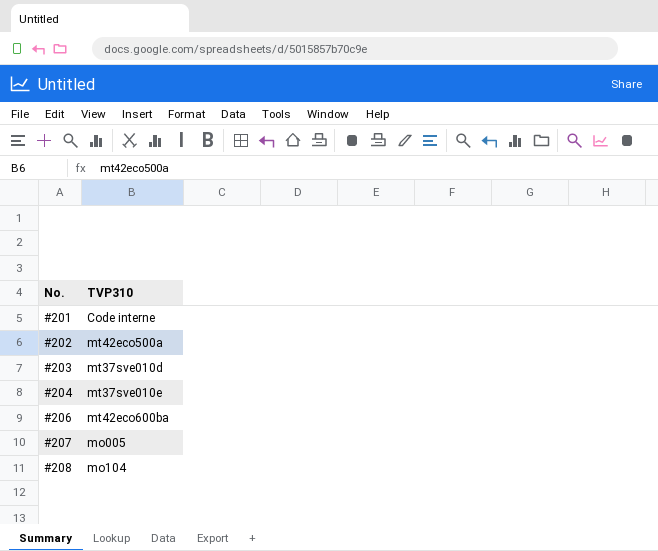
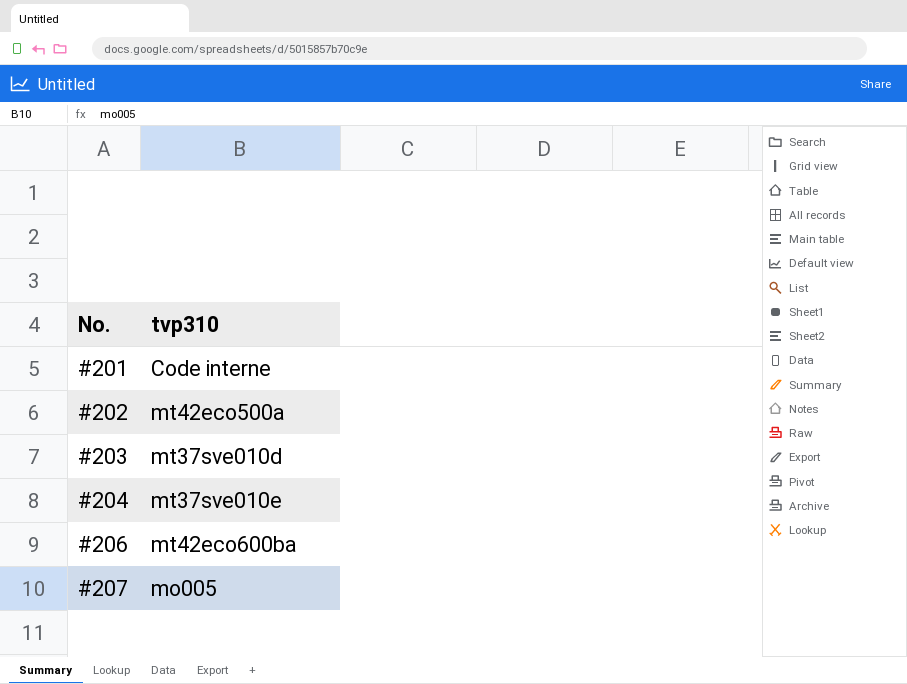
column name: TVP310 -> tvp310
row #208: mo104 -> none

